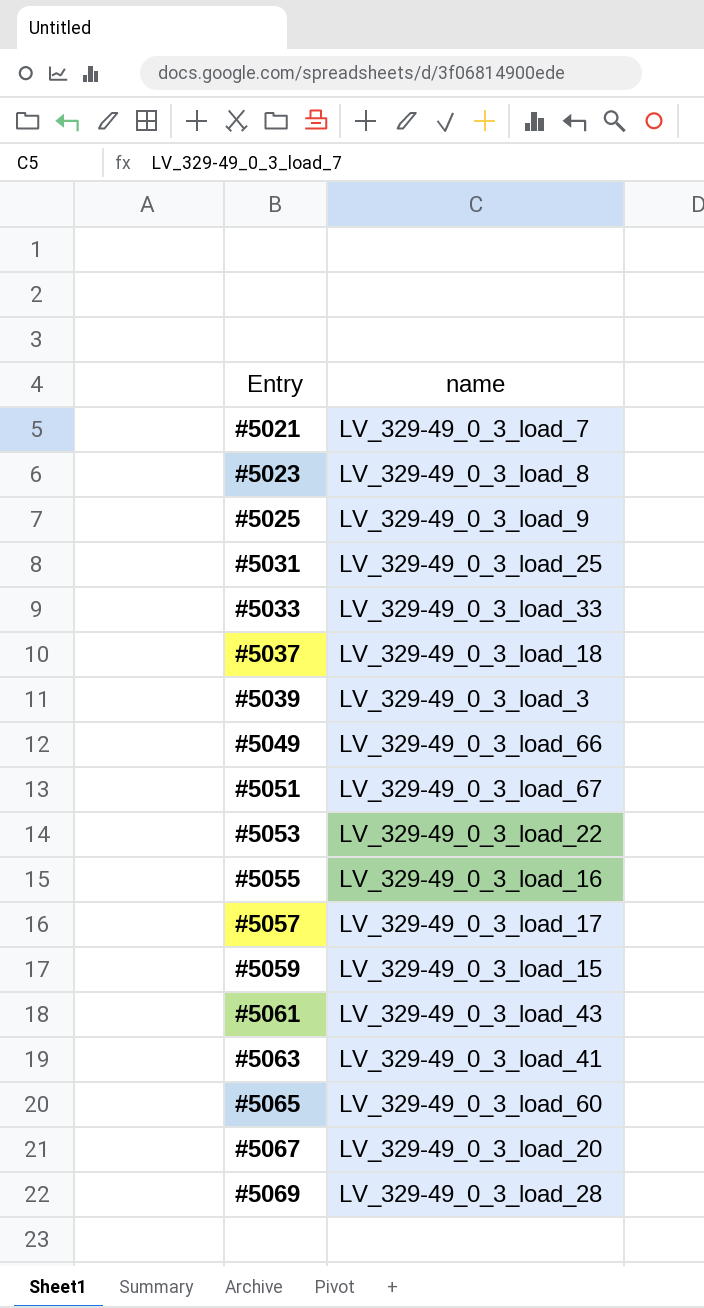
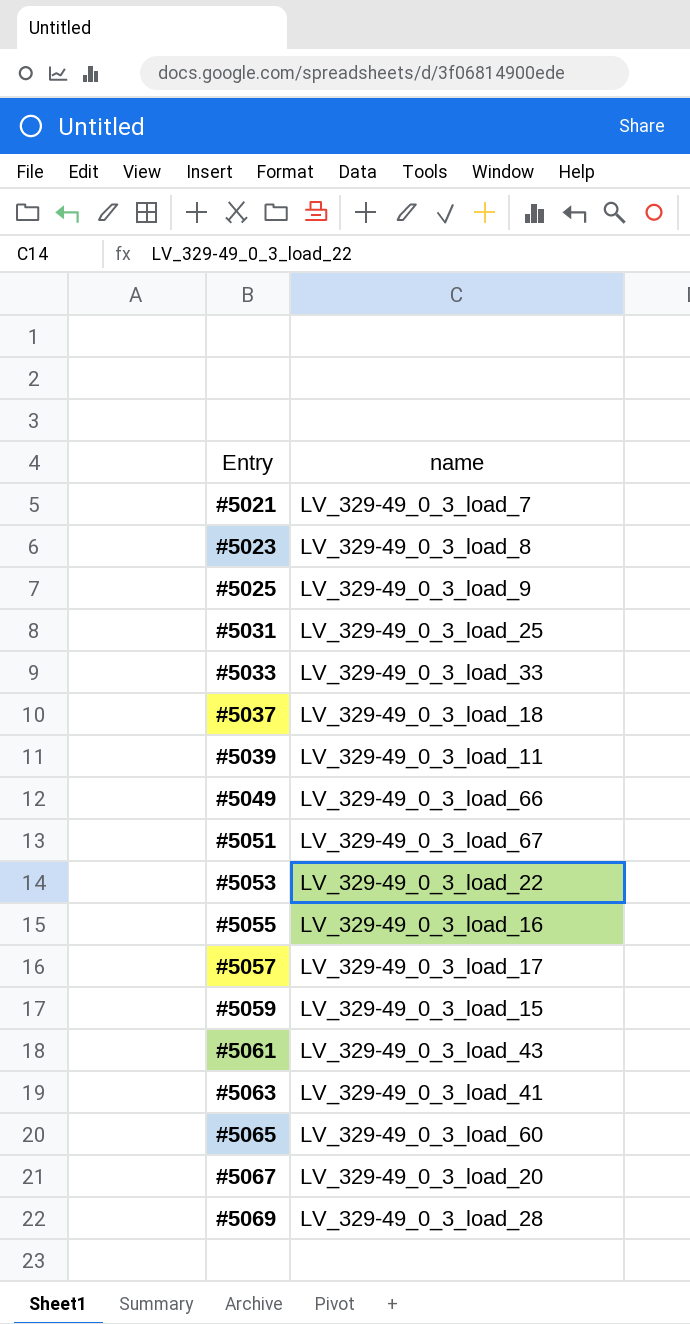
#5039 | name: LV_329-49_0_3_load_3 -> LV_329-49_0_3_load_11

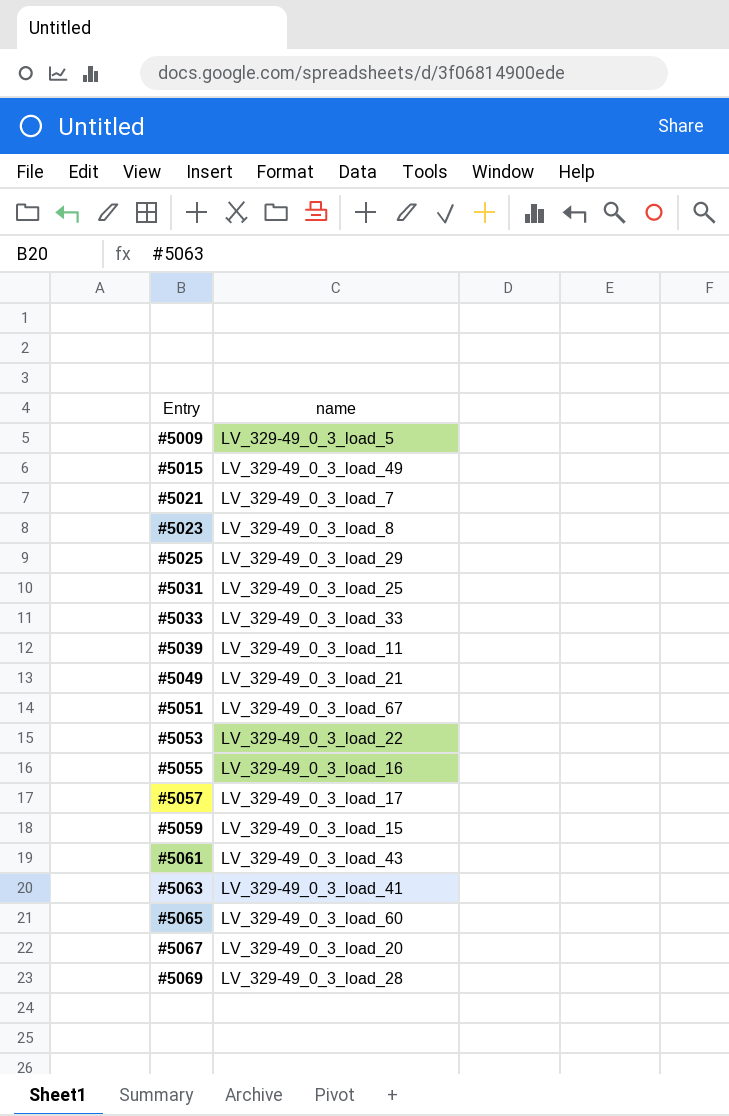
row #5037: LV_329-49_0_3_load_18 -> none
row #5009: none -> LV_329-49_0_3_load_5
row #5015: none -> LV_329-49_0_3_load_49
#5025 | name: LV_329-49_0_3_load_9 -> LV_329-49_0_3_load_29
#5049 | name: LV_329-49_0_3_load_66 -> LV_329-49_0_3_load_21

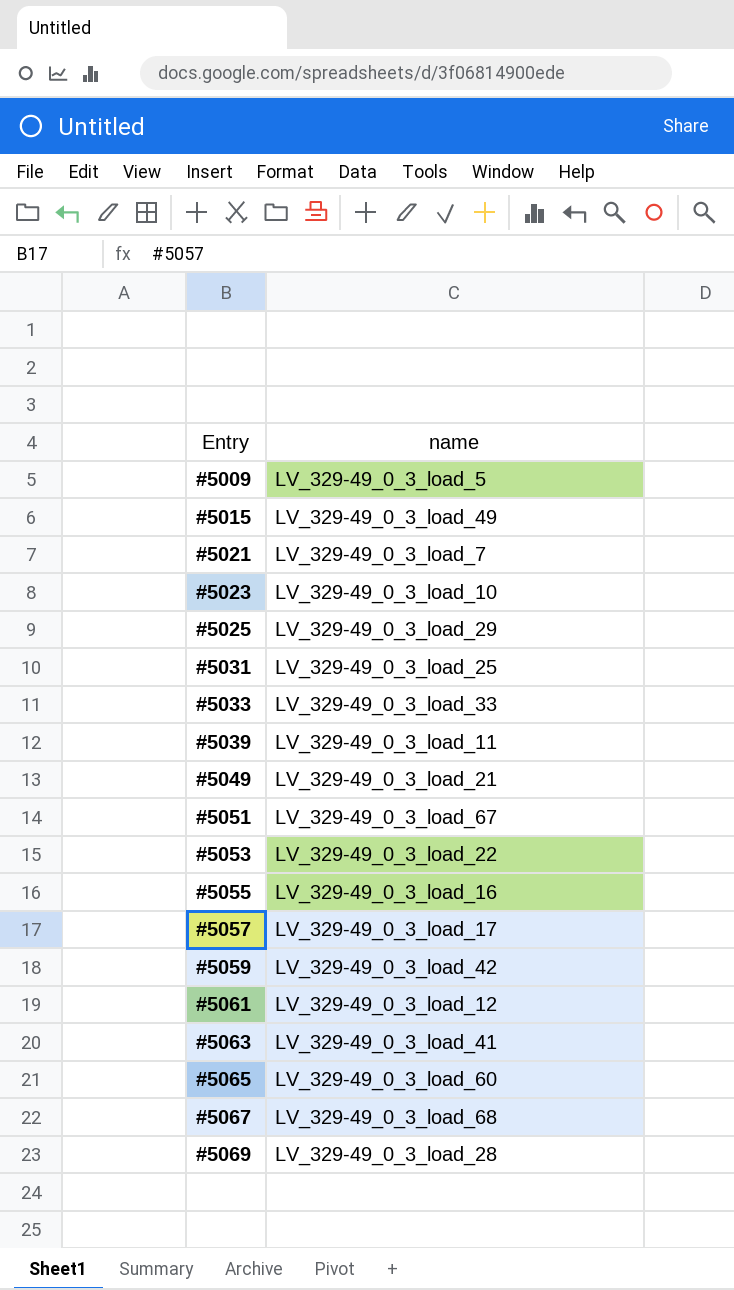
#5023 | name: LV_329-49_0_3_load_8 -> LV_329-49_0_3_load_10
#5059 | name: LV_329-49_0_3_load_15 -> LV_329-49_0_3_load_42
#5061 | name: LV_329-49_0_3_load_43 -> LV_329-49_0_3_load_12
#5067 | name: LV_329-49_0_3_load_20 -> LV_329-49_0_3_load_68

